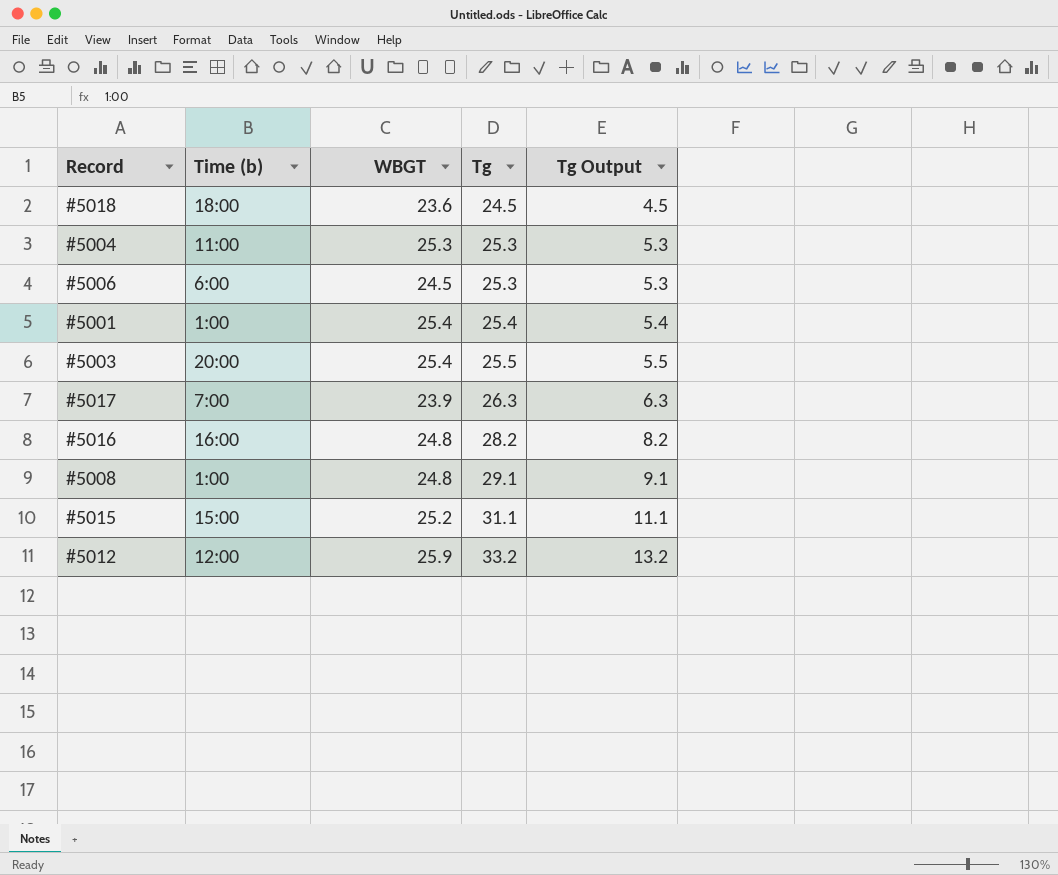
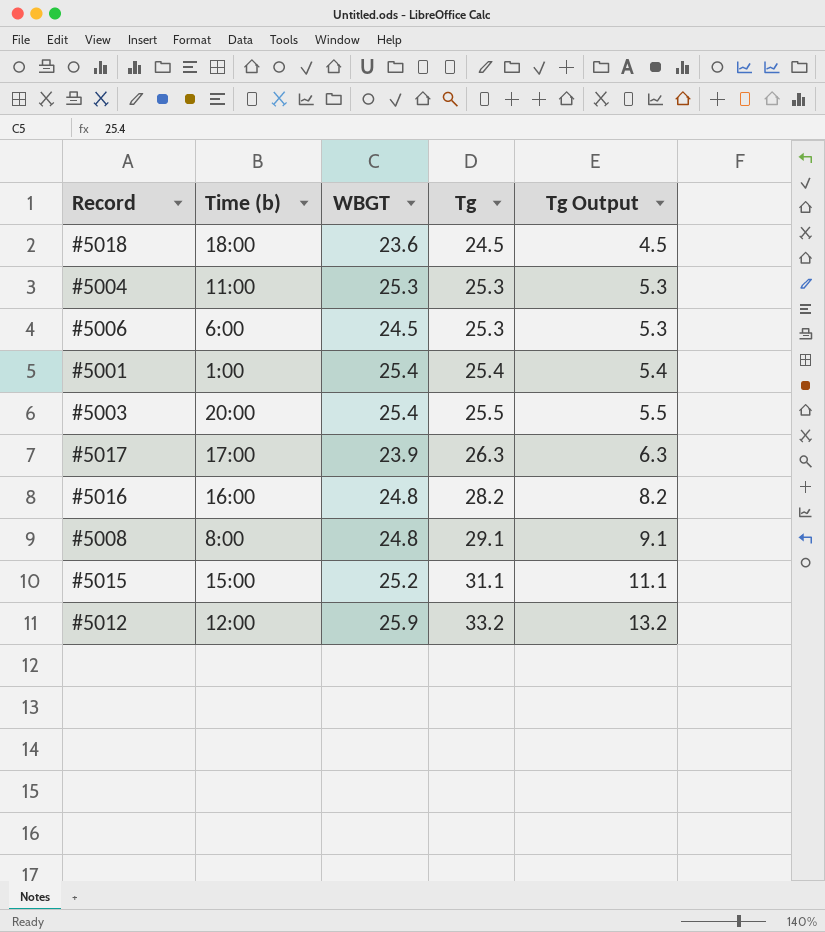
#5017 | Time (b): 7:00 -> 17:00
#5008 | Time (b): 1:00 -> 8:00

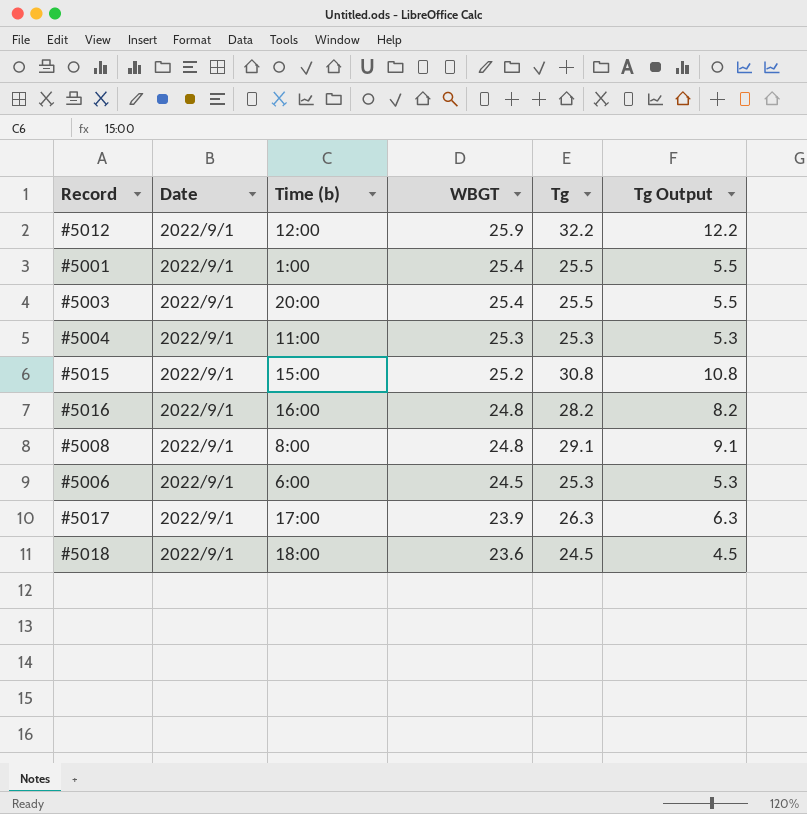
row order: Tg ascending -> WBGT descending
column Date | position: none -> 2
#5012 | Tg: 33.2 -> 32.2
#5012 | Tg Output: 13.2 -> 12.2
#5001 | Tg: 25.4 -> 25.5
#5001 | Tg Output: 5.4 -> 5.5
#5015 | Tg: 31.1 -> 30.8
#5015 | Tg Output: 11.1 -> 10.8

